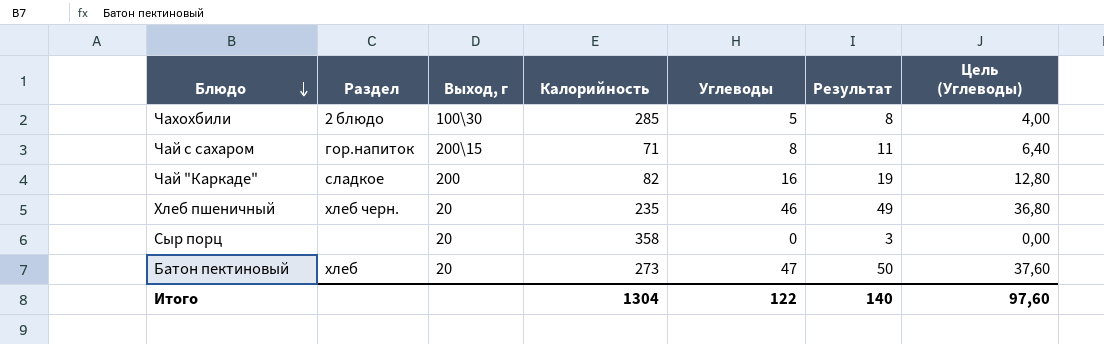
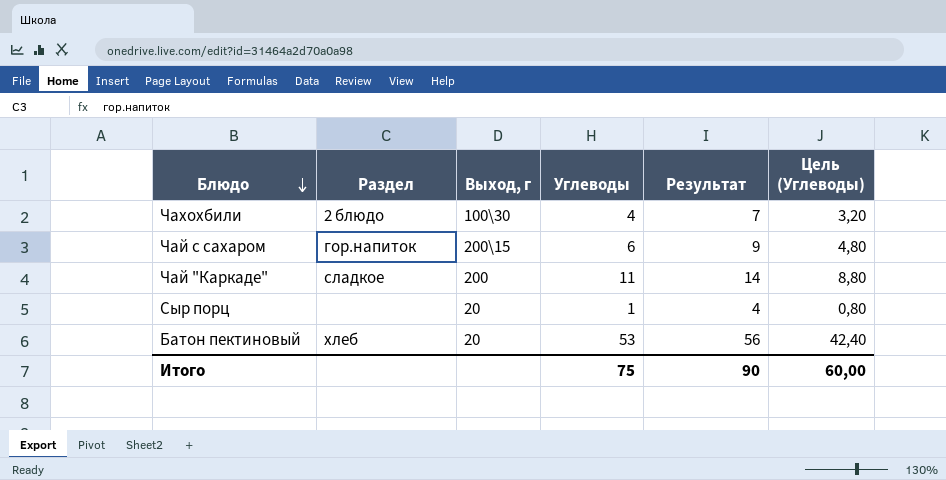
column Калорийность | position: 4 -> none
row Хлеб пшеничный: хлеб черн. | 20 | 235 | 46 | 49 | 36,80 -> none
Чахохбили | Углеводы: 5 -> 4
Чахохбили | Результат: 8 -> 7
Чахохбили | Цель (Углеводы): 4,00 -> 3,20
Чай с сахаром | Углеводы: 8 -> 6
Чай с сахаром | Результат: 11 -> 9
Чай с сахаром | Цель (Углеводы): 6,40 -> 4,80
Чай "Каркаде" | Углеводы: 16 -> 11
Чай "Каркаде" | Результат: 19 -> 14
Чай "Каркаде" | Цель (Углеводы): 12,80 -> 8,80
Сыр порц | Углеводы: 0 -> 1
Сыр порц | Результат: 3 -> 4
Сыр порц | Цель (Углеводы): 0,00 -> 0,80
Батон пектиновый | Углеводы: 47 -> 53
Батон пектиновый | Результат: 50 -> 56
Батон пектиновый | Цель (Углеводы): 37,60 -> 42,40
Итого | Углеводы: 122 -> 75
Итого | Результат: 140 -> 90
Итого | Цель (Углеводы): 97,60 -> 60,00

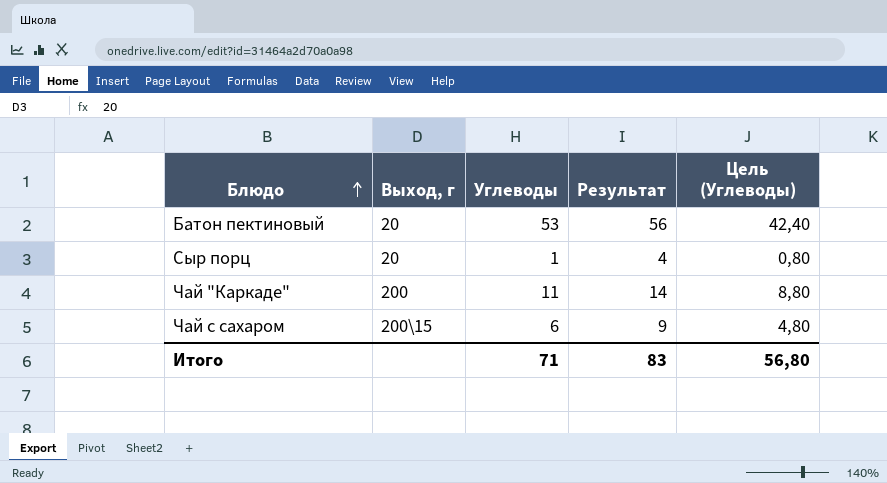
row order: Блюдо descending -> Блюдо ascending
column Раздел | position: 2 -> none
row Чахохбили: 2 блюдо | 100\30 | 4 | 7 | 3,20 -> none
Итого | Углеводы: 75 -> 71
Итого | Результат: 90 -> 83
Итого | Цель (Углеводы): 60,00 -> 56,80

